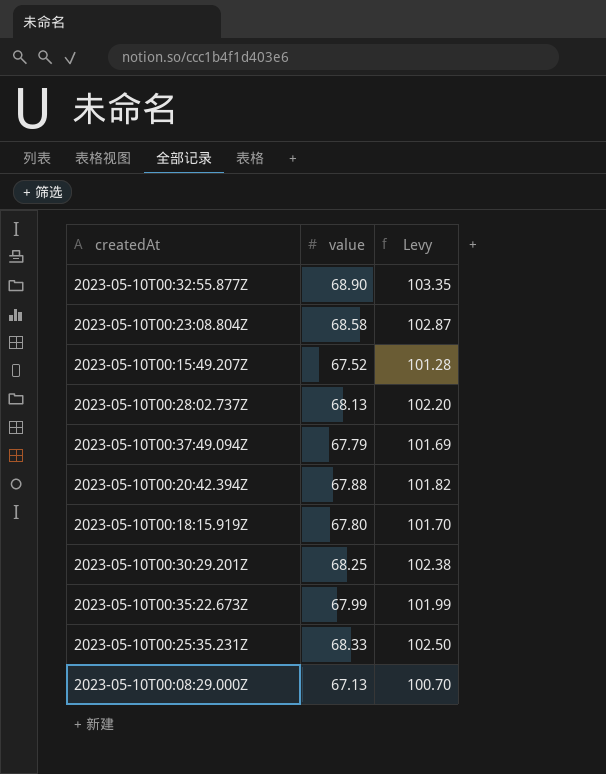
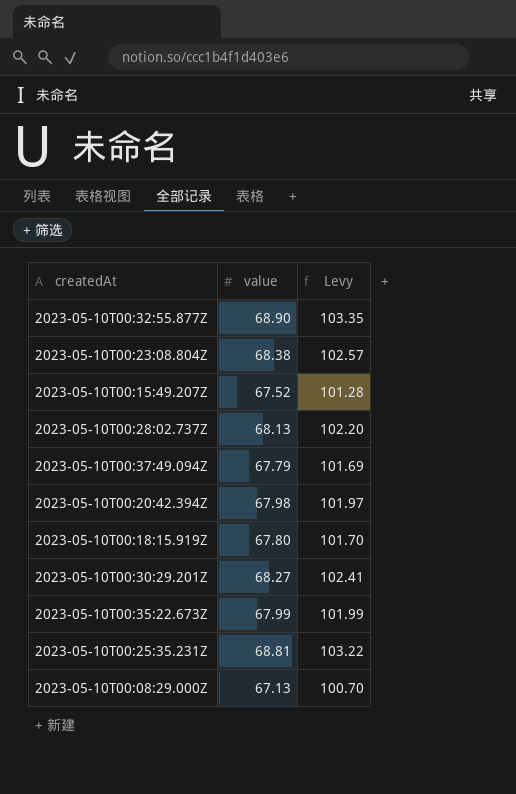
2023-05-10T00:23:08.804Z | value: 68.58 -> 68.38
2023-05-10T00:23:08.804Z | Levy: 102.87 -> 102.57
2023-05-10T00:20:42.394Z | value: 67.88 -> 67.98
2023-05-10T00:20:42.394Z | Levy: 101.82 -> 101.97
2023-05-10T00:30:29.201Z | value: 68.25 -> 68.27
2023-05-10T00:30:29.201Z | Levy: 102.38 -> 102.41
2023-05-10T00:25:35.231Z | value: 68.33 -> 68.81
2023-05-10T00:25:35.231Z | Levy: 102.50 -> 103.22

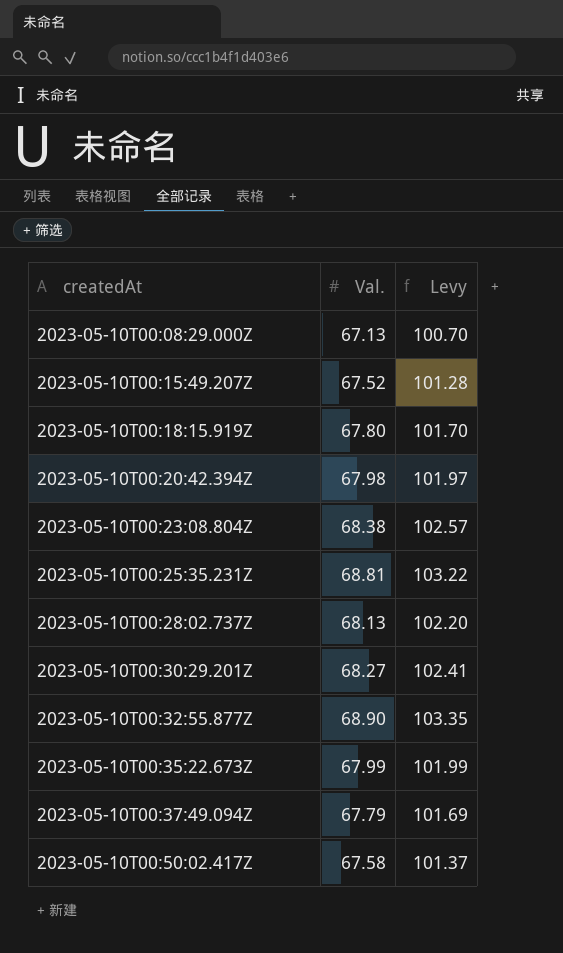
row order: none -> createdAt ascending
column name: value -> Val.
row 2023-05-10T00:50:02.417Z: none -> 67.58 | 101.37

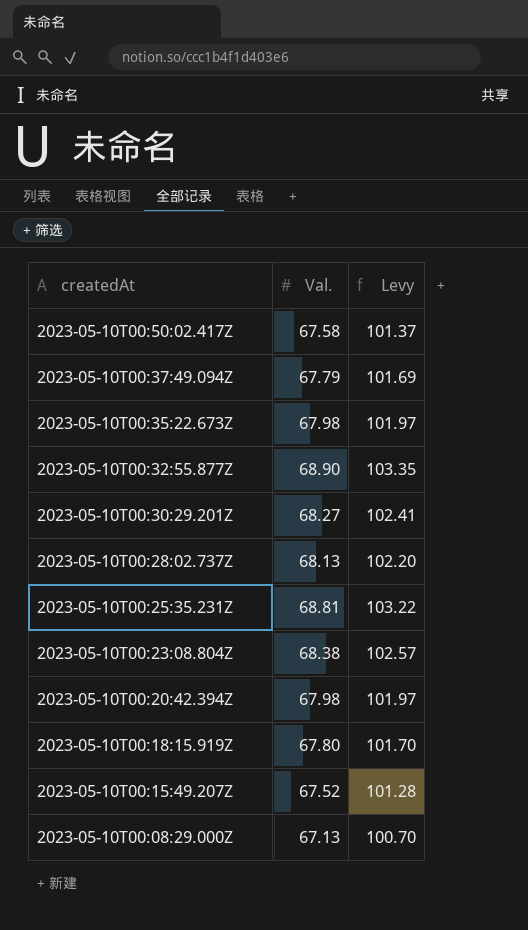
row order: createdAt ascending -> createdAt descending
2023-05-10T00:35:22.673Z | Val.: 67.99 -> 67.98
2023-05-10T00:35:22.673Z | Levy: 101.99 -> 101.97

